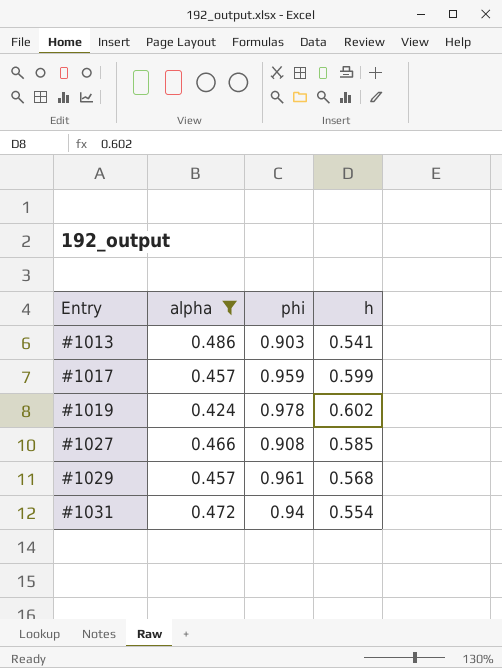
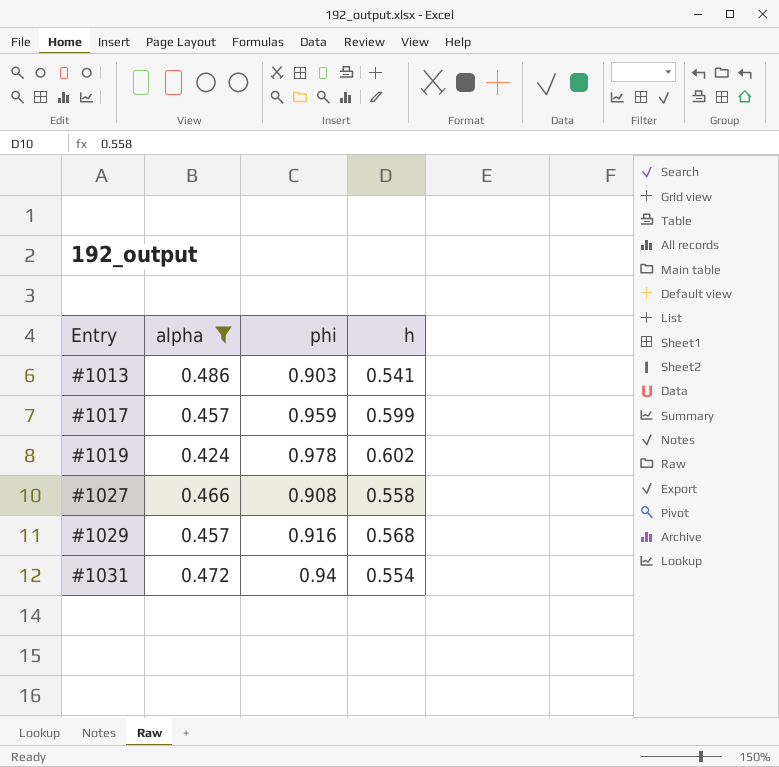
#1027 | h: 0.585 -> 0.558
#1029 | phi: 0.961 -> 0.916

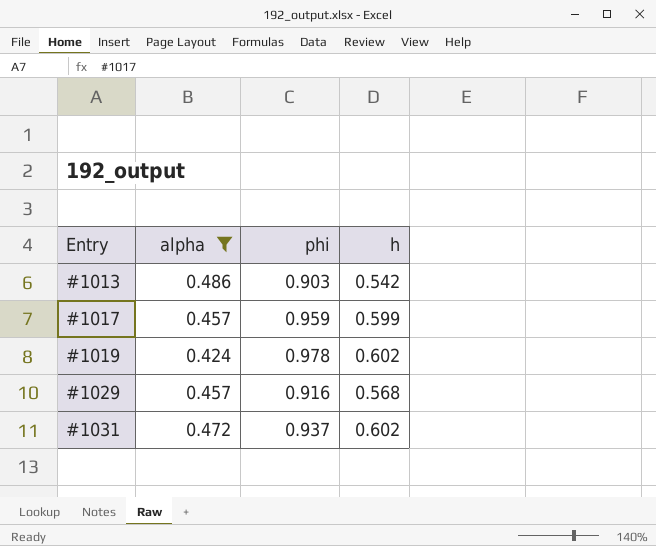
row #1027: 0.466 | 0.908 | 0.558 -> none
#1013 | h: 0.541 -> 0.542
#1031 | phi: 0.94 -> 0.937
#1031 | h: 0.554 -> 0.602

